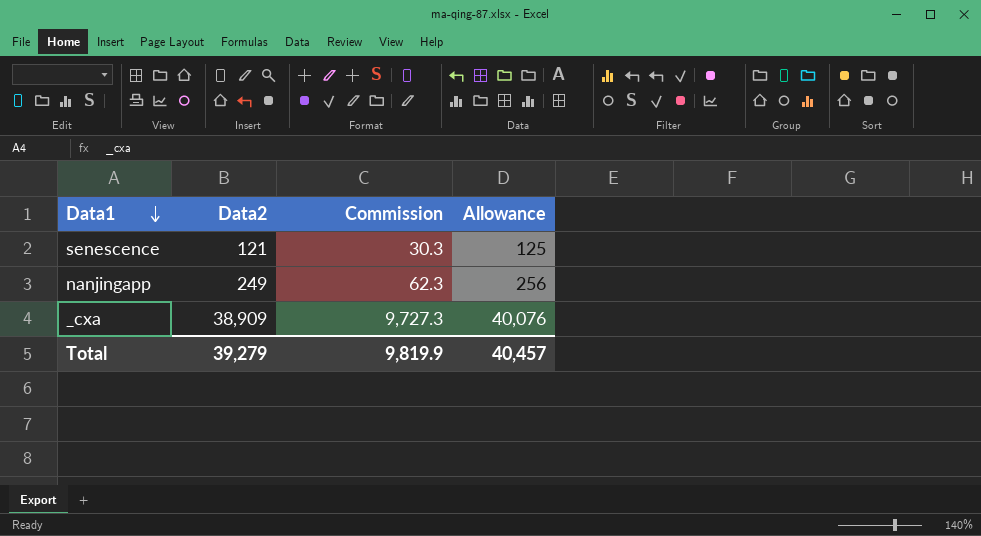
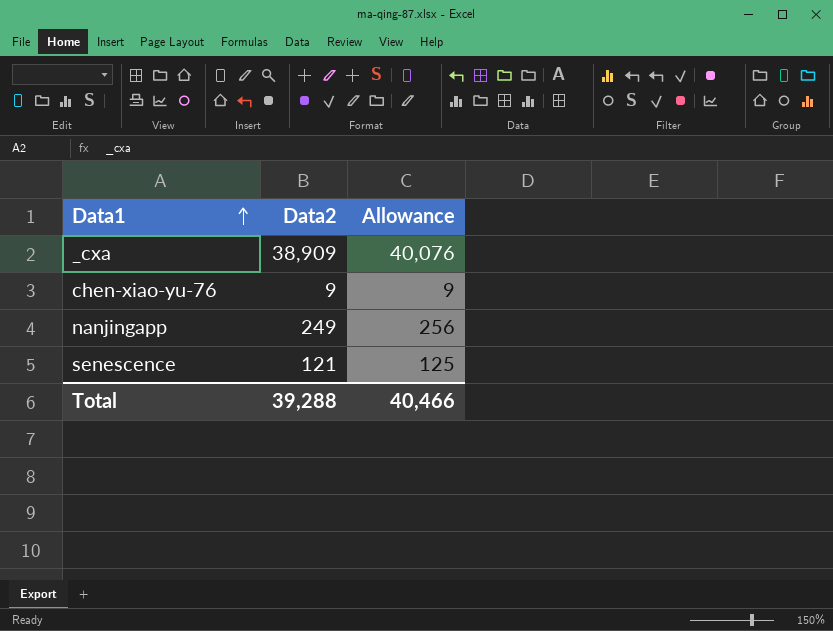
row order: Data1 descending -> Data1 ascending
column Commission | formula: [Data2] * 0.25 -> none
row chen-xiao-yu-76: none -> 9 | 9
Total | Data2: 39,279 -> 39,288
Total | Allowance: 40,457 -> 40,466

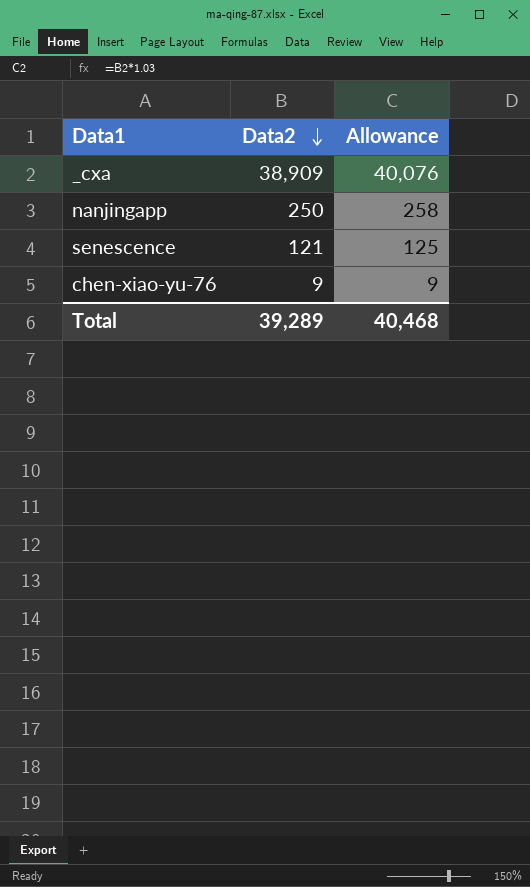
row order: Data1 ascending -> Data2 descending
nanjingapp | Data2: 249 -> 250
nanjingapp | Allowance: 256 -> 258
Total | Data2: 39,288 -> 39,289
Total | Allowance: 40,466 -> 40,468

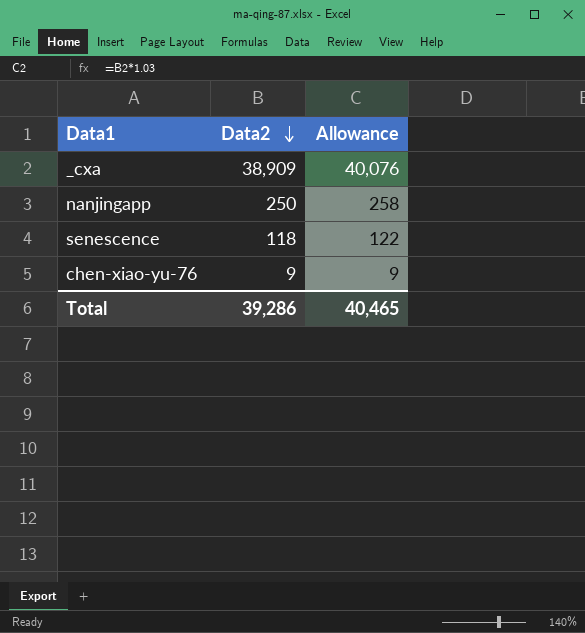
senescence | Data2: 121 -> 118
senescence | Allowance: 125 -> 122
Total | Data2: 39,289 -> 39,286
Total | Allowance: 40,468 -> 40,465

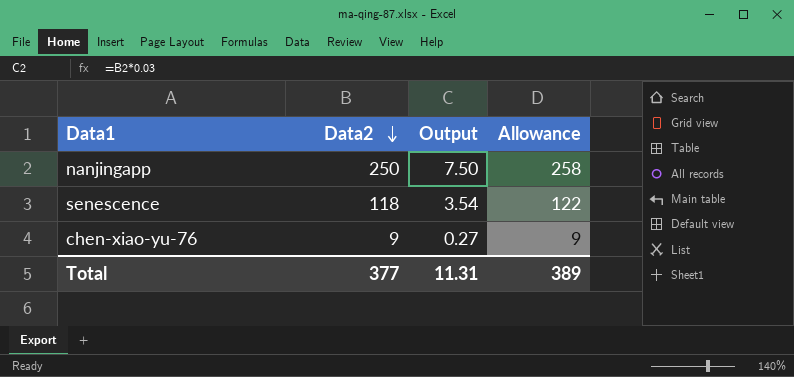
column Output | formula: none -> [Data2] * 0.03
row _cxa: 38,909 | 40,076 -> none
Total | Data2: 39,286 -> 377
Total | Allowance: 40,465 -> 389

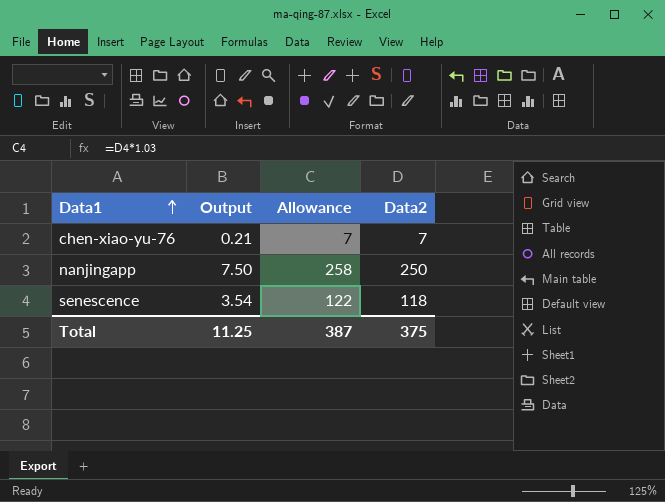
row order: Data2 descending -> Data1 ascending
column Data2 | position: 2 -> 4
chen-xiao-yu-76 | Output: 0.27 -> 0.21
chen-xiao-yu-76 | Allowance: 9 -> 7
chen-xiao-yu-76 | Data2: 9 -> 7
Total | Output: 11.31 -> 11.25
Total | Allowance: 389 -> 387
Total | Data2: 377 -> 375

